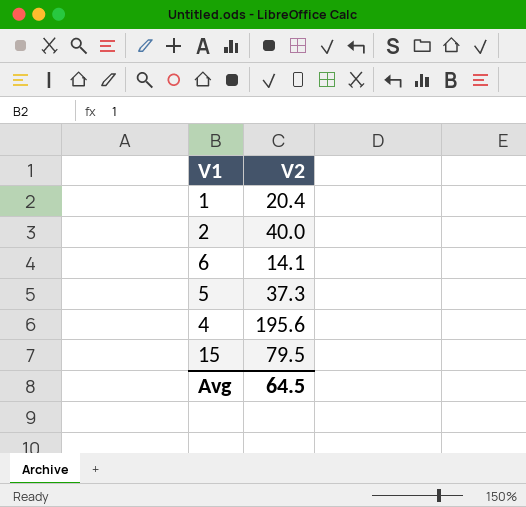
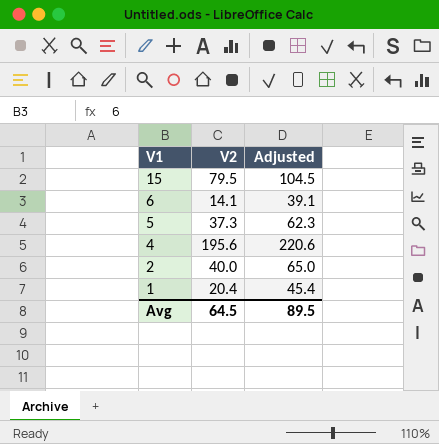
row order: none -> V1 descending
column Adjusted | formula: none -> [V2] + 25

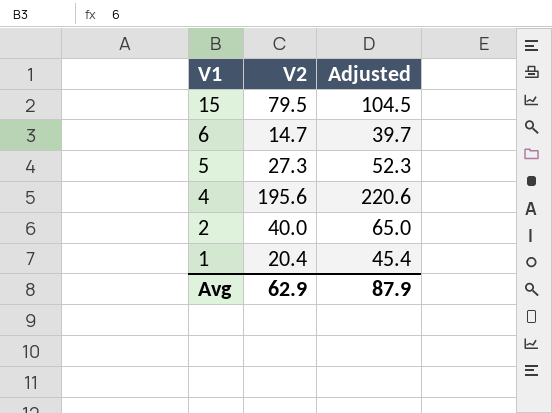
6 | V2: 14.1 -> 14.7
6 | Adjusted: 39.1 -> 39.7
5 | V2: 37.3 -> 27.3
5 | Adjusted: 62.3 -> 52.3
Avg | V2: 64.5 -> 62.9
Avg | Adjusted: 89.5 -> 87.9

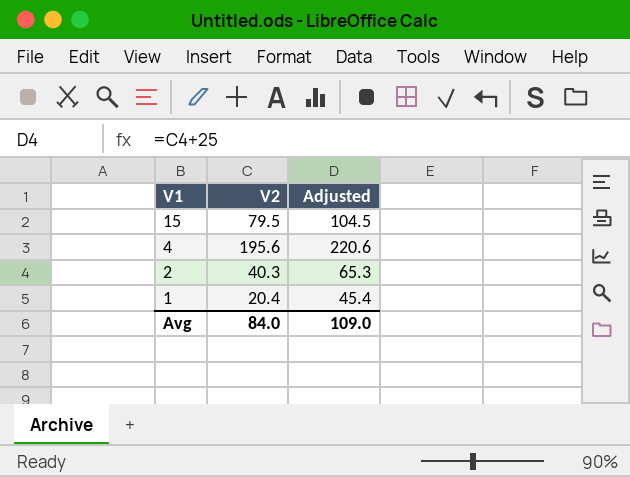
row 6: 14.7 | 39.7 -> none
row 5: 27.3 | 52.3 -> none
2 | V2: 40.0 -> 40.3
2 | Adjusted: 65.0 -> 65.3
Avg | V2: 62.9 -> 84.0
Avg | Adjusted: 87.9 -> 109.0

